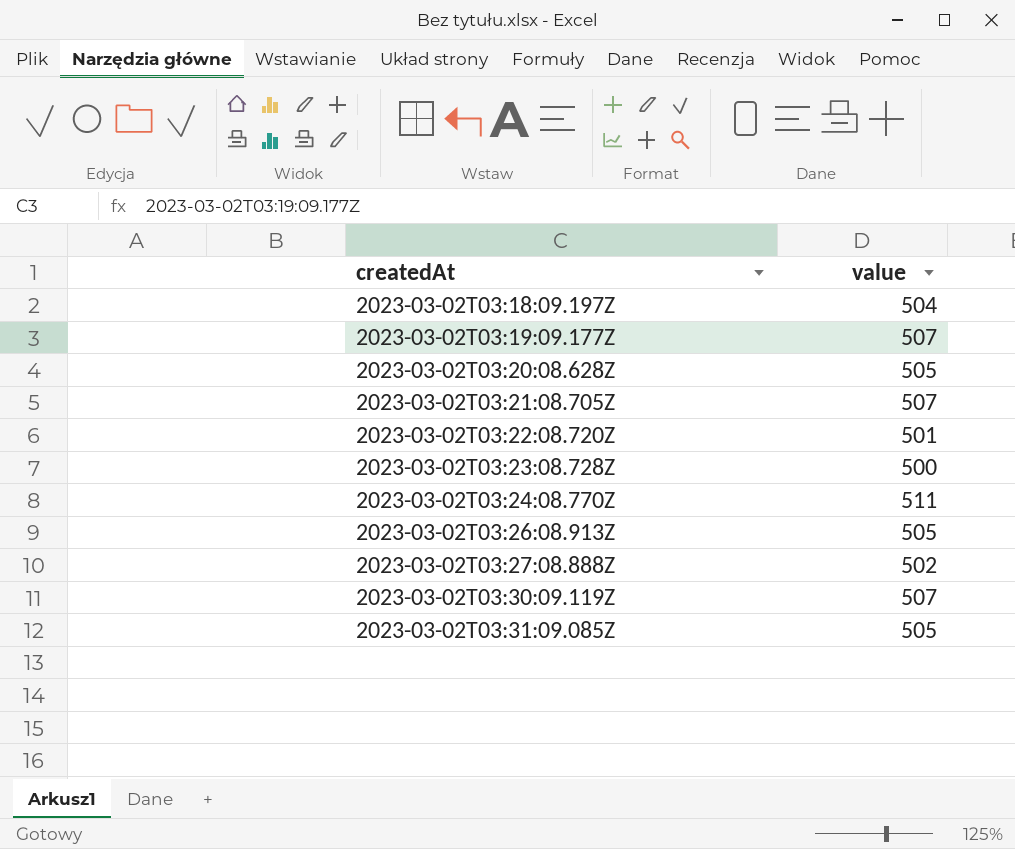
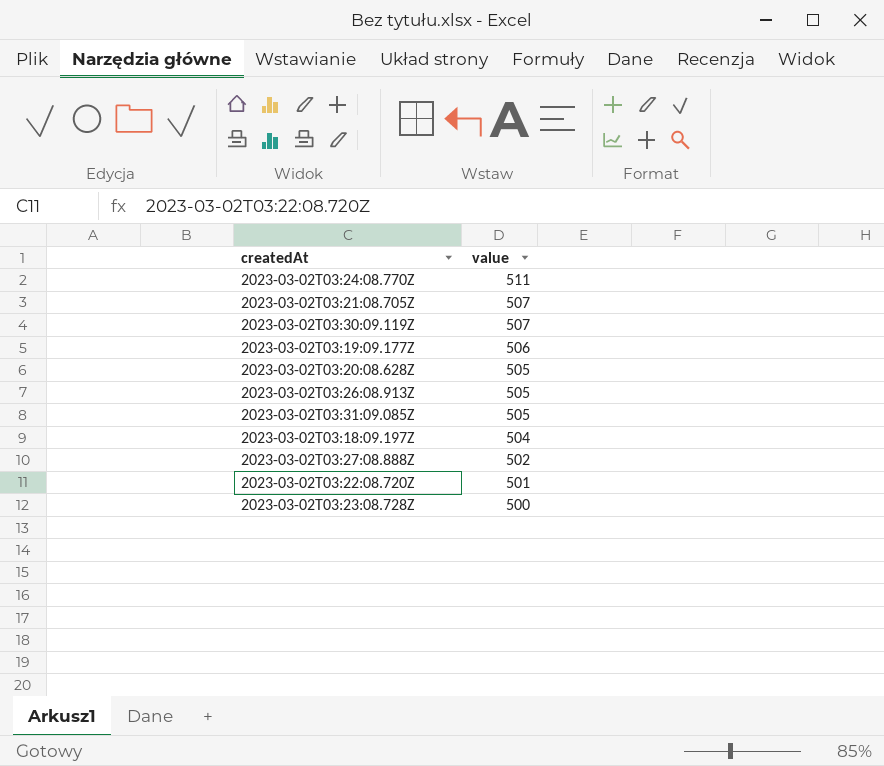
row order: createdAt ascending -> value descending
2023-03-02T03:19:09.177Z | value: 507 -> 506

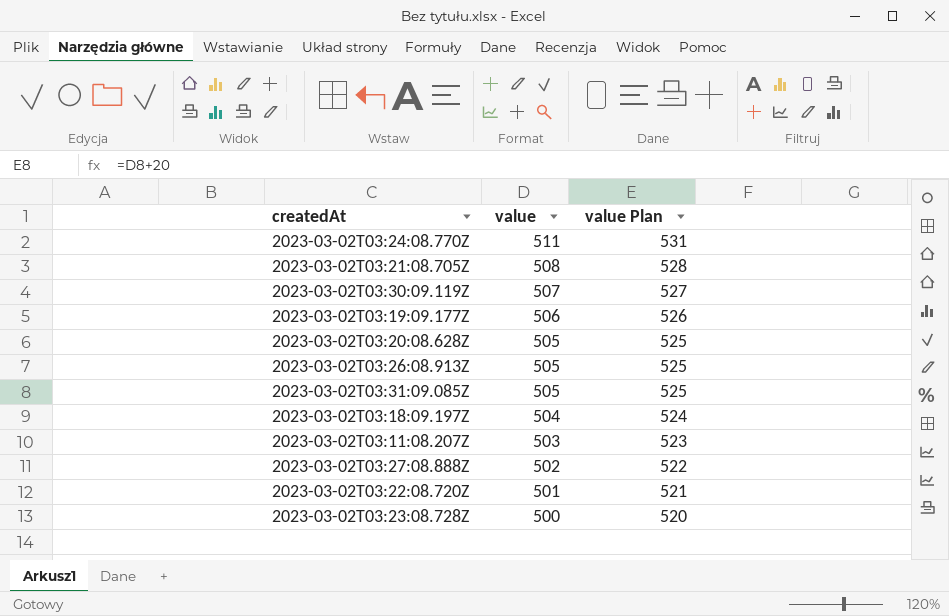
column value Plan | formula: none -> [value] + 20
2023-03-02T03:21:08.705Z | value: 507 -> 508
row 2023-03-02T03:11:08.207Z: none -> 503 | 523

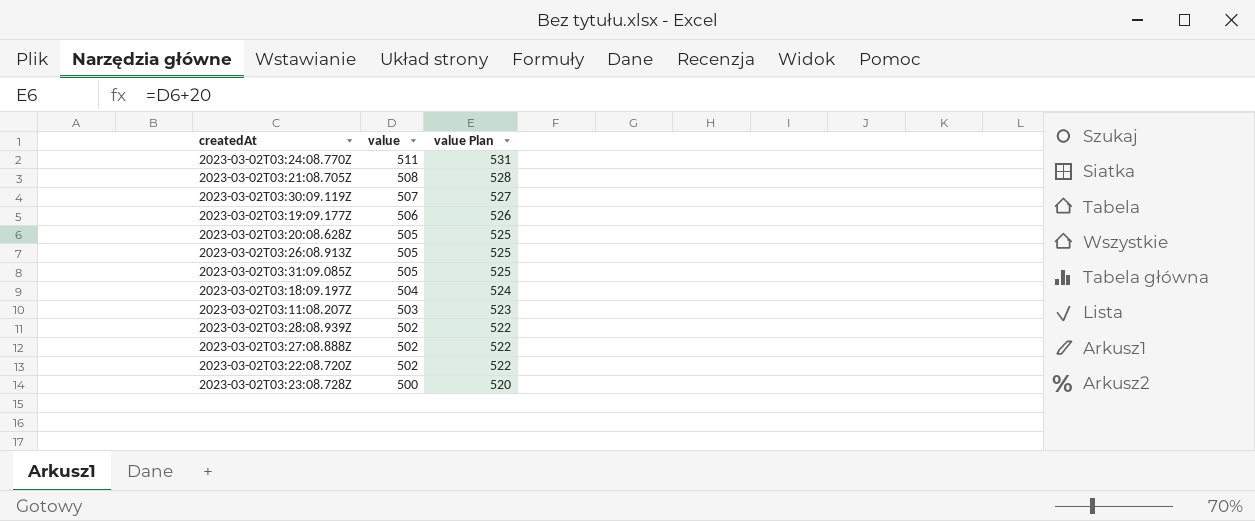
row 2023-03-02T03:28:08.939Z: none -> 502 | 522
2023-03-02T03:22:08.720Z | value: 501 -> 502
2023-03-02T03:22:08.720Z | value Plan: 521 -> 522

